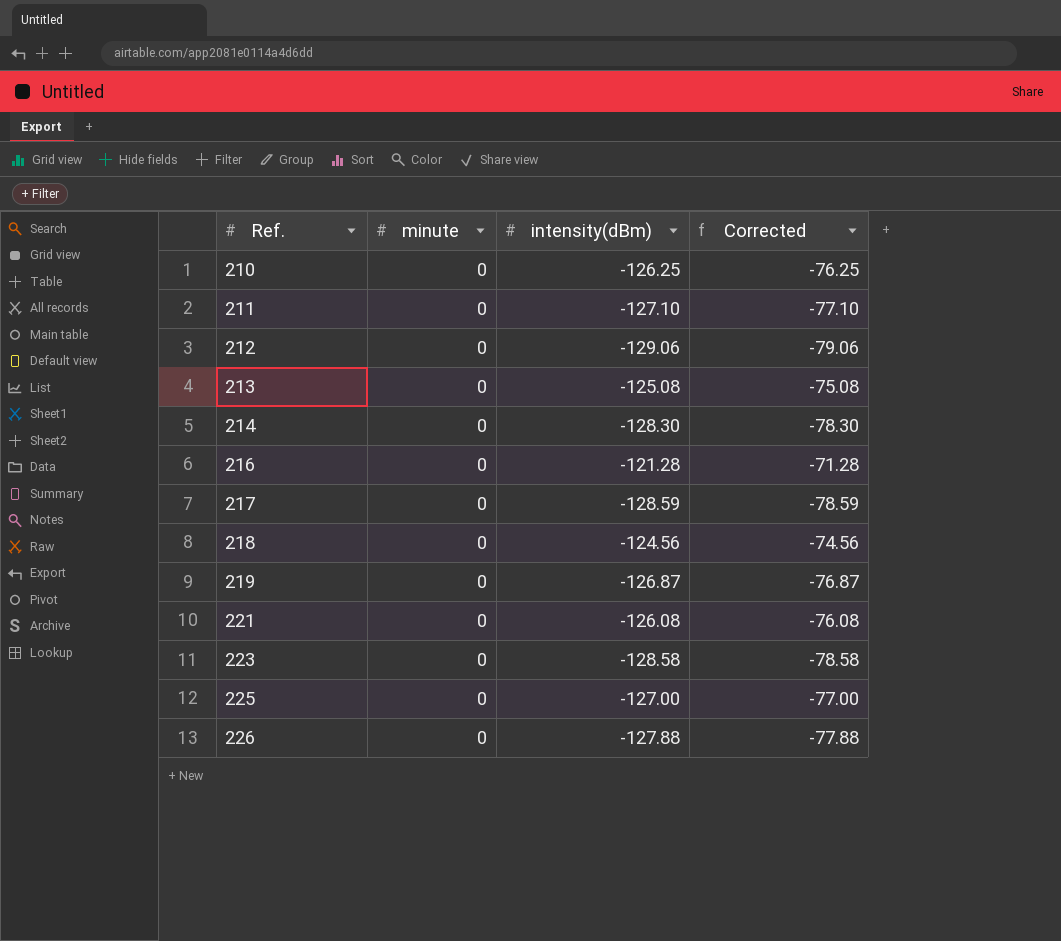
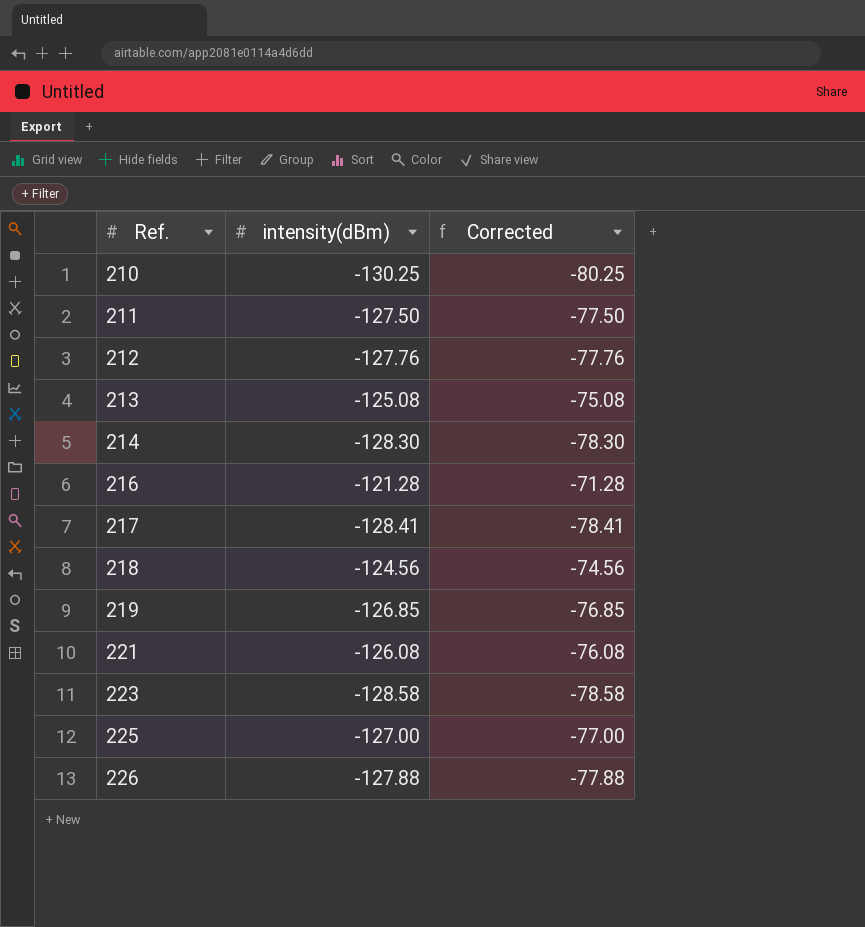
column minute | position: 2 -> none
210 | intensity(dBm): -126.25 -> -130.25
210 | Corrected: -76.25 -> -80.25
211 | intensity(dBm): -127.10 -> -127.50
211 | Corrected: -77.10 -> -77.50
212 | intensity(dBm): -129.06 -> -127.76
212 | Corrected: -79.06 -> -77.76
217 | intensity(dBm): -128.59 -> -128.41
217 | Corrected: -78.59 -> -78.41
219 | intensity(dBm): -126.87 -> -126.85
219 | Corrected: -76.87 -> -76.85

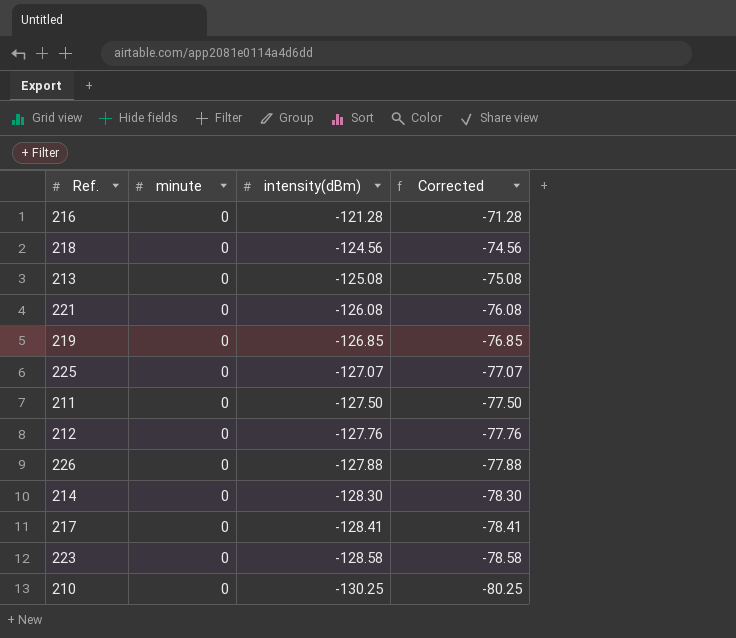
row order: Ref. ascending -> intensity(dBm) descending
column minute | position: none -> 2
225 | intensity(dBm): -127.00 -> -127.07
225 | Corrected: -77.00 -> -77.07

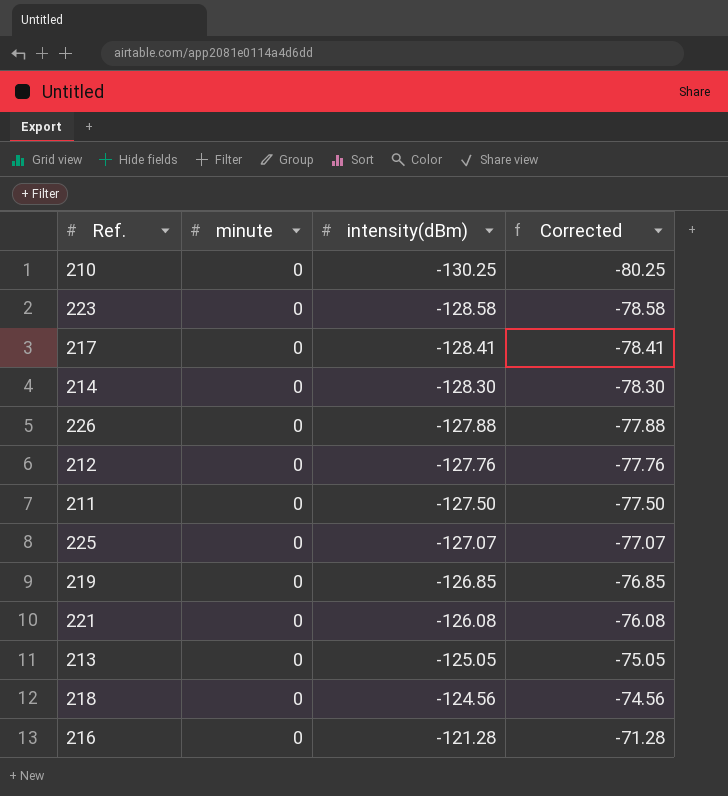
row order: intensity(dBm) descending -> intensity(dBm) ascending
213 | intensity(dBm): -125.08 -> -125.05
213 | Corrected: -75.08 -> -75.05

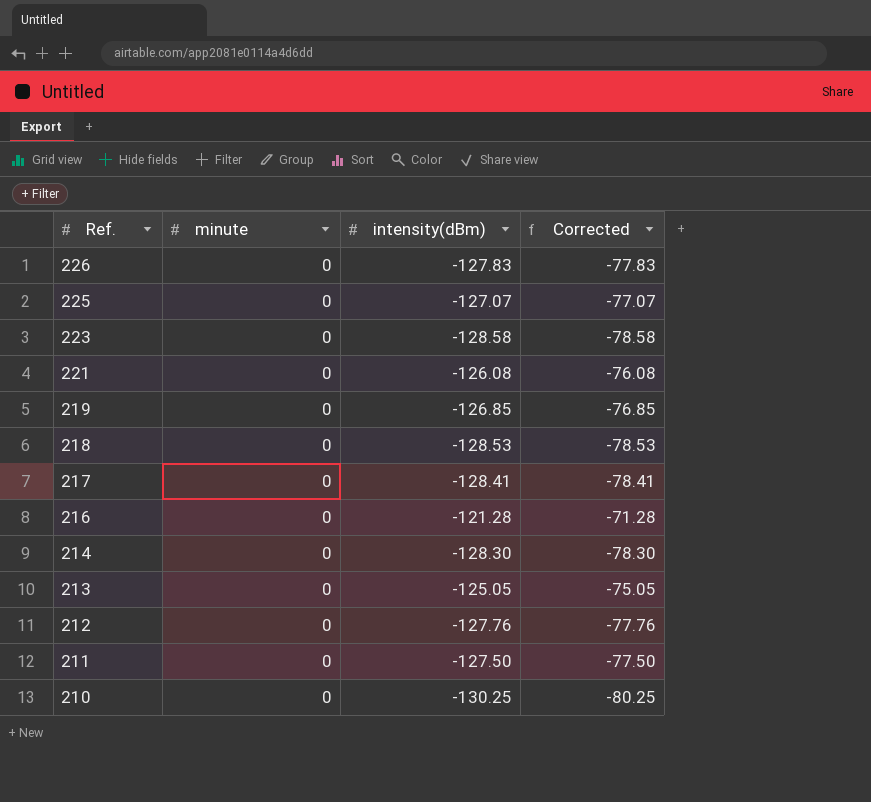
row order: intensity(dBm) ascending -> Ref. descending
226 | intensity(dBm): -127.88 -> -127.83
226 | Corrected: -77.88 -> -77.83
218 | intensity(dBm): -124.56 -> -128.53
218 | Corrected: -74.56 -> -78.53

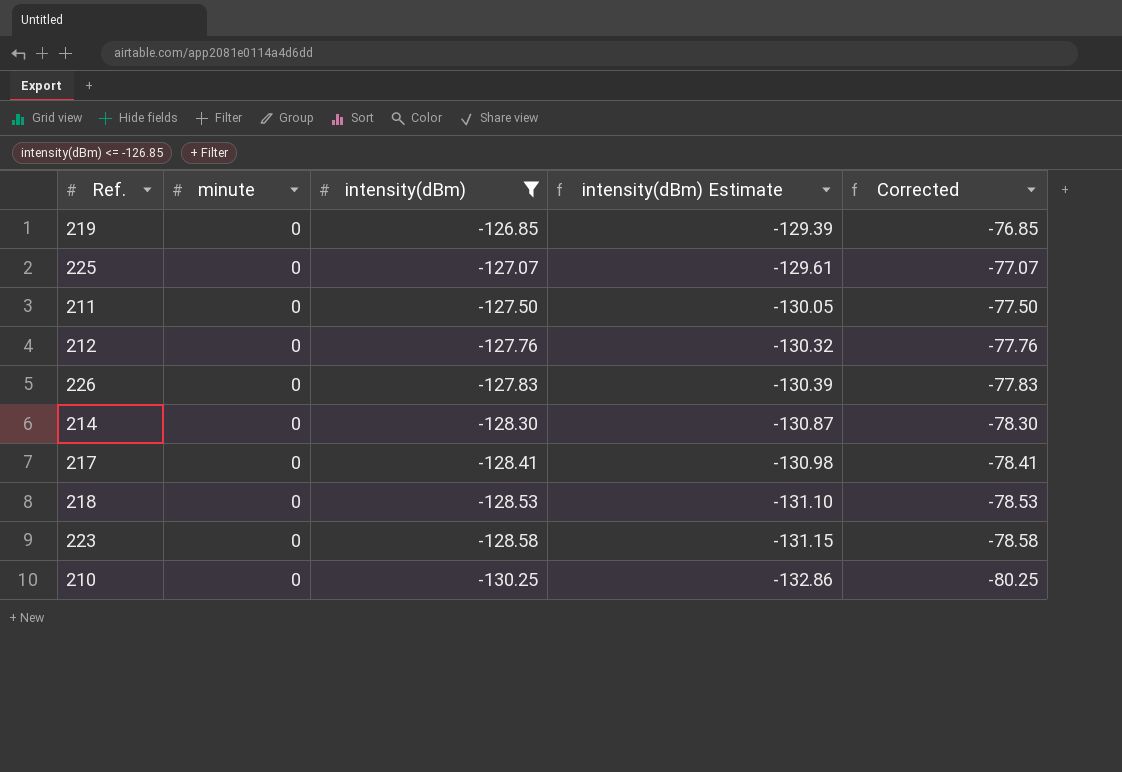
filter: none -> intensity(dBm) <= -126.85
row order: Ref. descending -> intensity(dBm) descending
column intensity(dBm) Estimate | formula: none -> [intensity(dBm)] * 1.02

